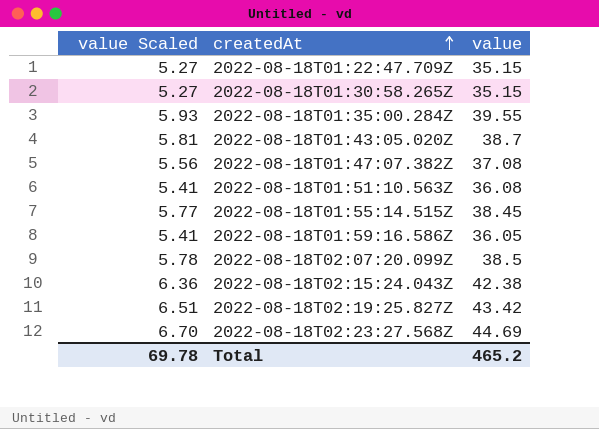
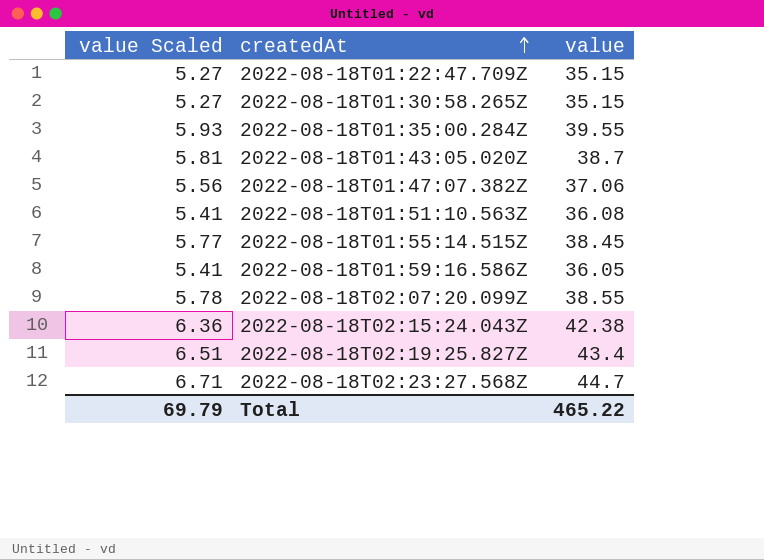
2022-08-18T01:47:07.382Z | value: 37.08 -> 37.06
2022-08-18T02:07:20.099Z | value: 38.5 -> 38.55
2022-08-18T02:19:25.827Z | value: 43.42 -> 43.4
2022-08-18T02:23:27.568Z | value Scaled: 6.70 -> 6.71
2022-08-18T02:23:27.568Z | value: 44.69 -> 44.7
Total | value Scaled: 69.78 -> 69.79
Total | value: 465.2 -> 465.22

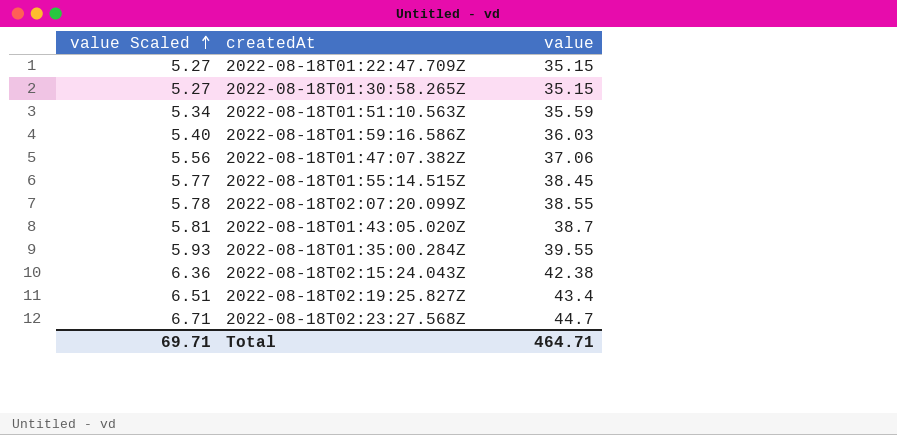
row order: createdAt ascending -> value Scaled ascending
2022-08-18T01:51:10.563Z | value Scaled: 5.41 -> 5.34
2022-08-18T01:51:10.563Z | value: 36.08 -> 35.59
2022-08-18T01:59:16.586Z | value Scaled: 5.41 -> 5.40
2022-08-18T01:59:16.586Z | value: 36.05 -> 36.03
Total | value Scaled: 69.79 -> 69.71
Total | value: 465.22 -> 464.71

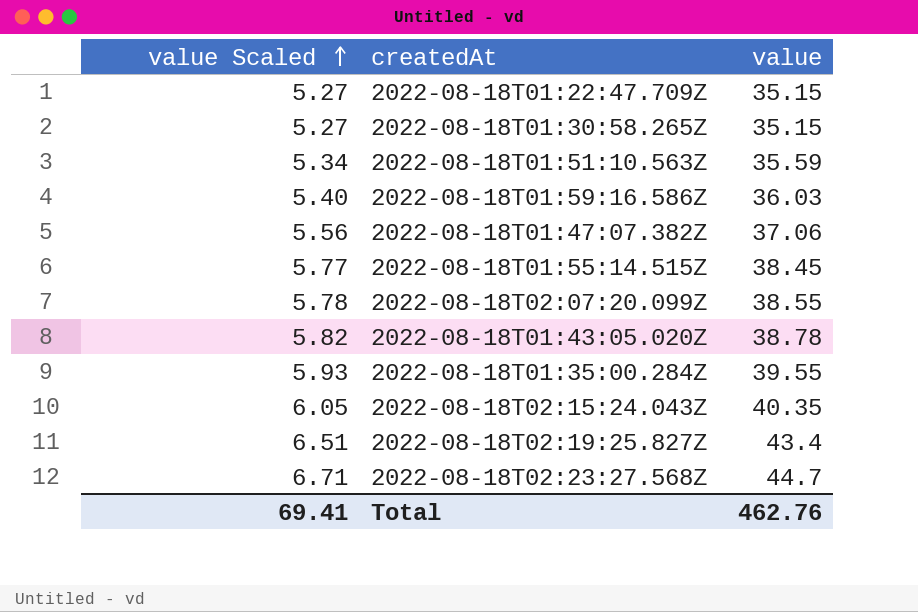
2022-08-18T01:43:05.020Z | value Scaled: 5.81 -> 5.82
2022-08-18T01:43:05.020Z | value: 38.7 -> 38.78
2022-08-18T02:15:24.043Z | value Scaled: 6.36 -> 6.05
2022-08-18T02:15:24.043Z | value: 42.38 -> 40.35
Total | value Scaled: 69.71 -> 69.41
Total | value: 464.71 -> 462.76

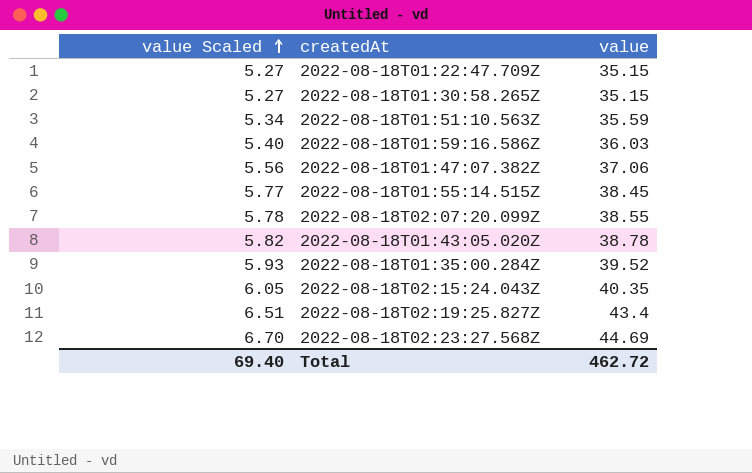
2022-08-18T01:35:00.284Z | value: 39.55 -> 39.52
2022-08-18T02:23:27.568Z | value Scaled: 6.71 -> 6.70
2022-08-18T02:23:27.568Z | value: 44.7 -> 44.69
Total | value Scaled: 69.41 -> 69.40
Total | value: 462.76 -> 462.72

